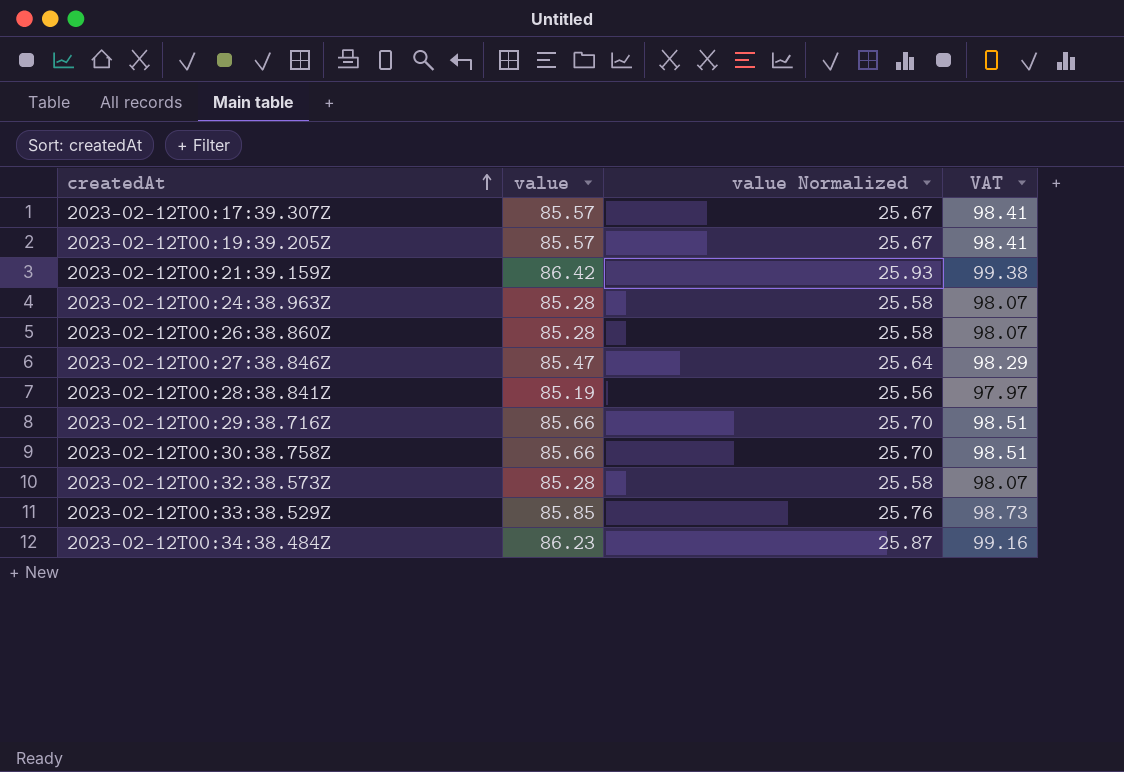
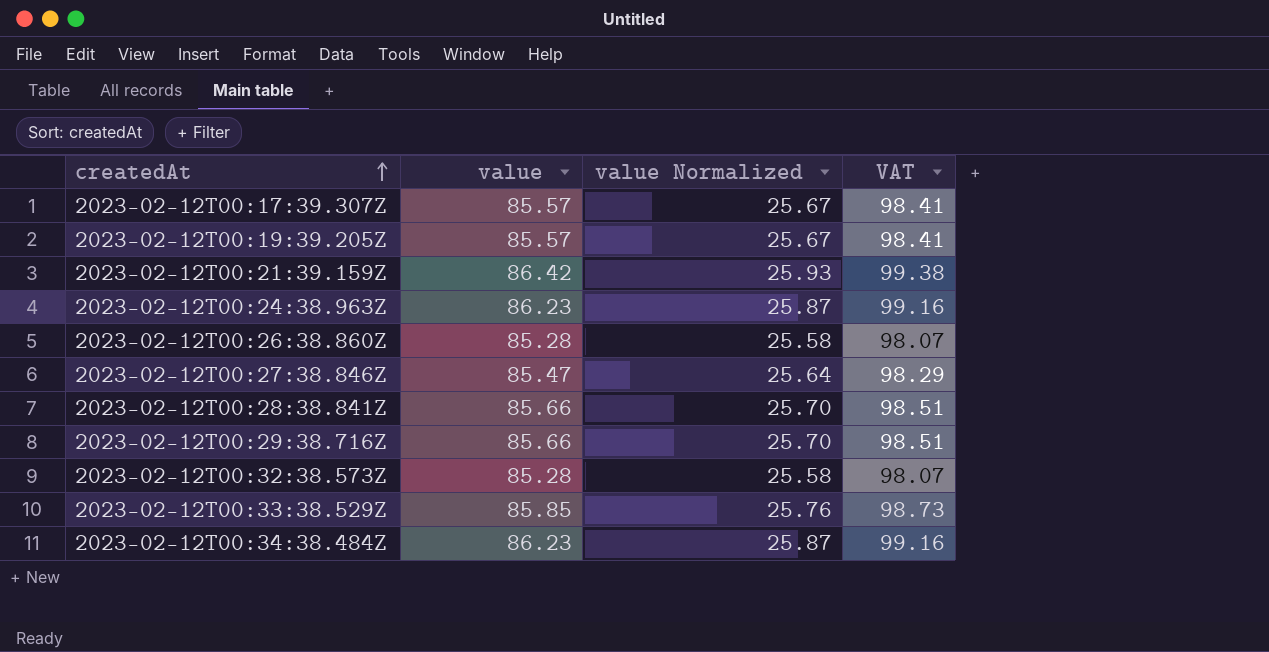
row 2023-02-12T00:30:38.758Z: 85.66 | 25.70 | 98.51 -> none
2023-02-12T00:24:38.963Z | value: 85.28 -> 86.23
2023-02-12T00:24:38.963Z | value Normalized: 25.58 -> 25.87
2023-02-12T00:24:38.963Z | VAT: 98.07 -> 99.16
2023-02-12T00:28:38.841Z | value: 85.19 -> 85.66
2023-02-12T00:28:38.841Z | value Normalized: 25.56 -> 25.70
2023-02-12T00:28:38.841Z | VAT: 97.97 -> 98.51

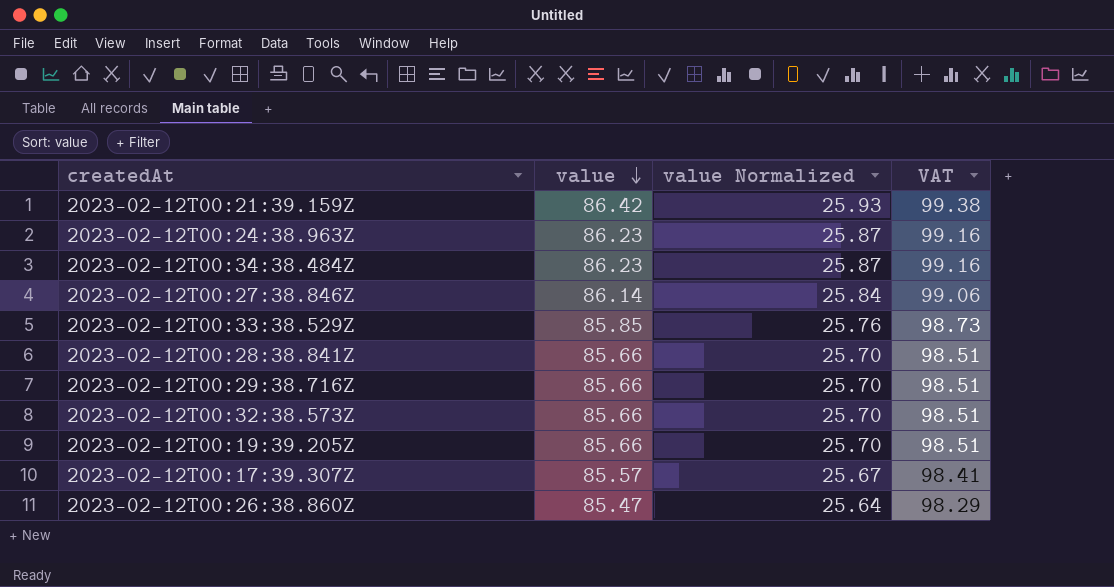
row order: createdAt ascending -> value descending
2023-02-12T00:27:38.846Z | value: 85.47 -> 86.14
2023-02-12T00:27:38.846Z | value Normalized: 25.64 -> 25.84
2023-02-12T00:27:38.846Z | VAT: 98.29 -> 99.06
2023-02-12T00:32:38.573Z | value: 85.28 -> 85.66
2023-02-12T00:32:38.573Z | value Normalized: 25.58 -> 25.70
2023-02-12T00:32:38.573Z | VAT: 98.07 -> 98.51
2023-02-12T00:19:39.205Z | value: 85.57 -> 85.66
2023-02-12T00:19:39.205Z | value Normalized: 25.67 -> 25.70
2023-02-12T00:19:39.205Z | VAT: 98.41 -> 98.51
2023-02-12T00:26:38.860Z | value: 85.28 -> 85.47
2023-02-12T00:26:38.860Z | value Normalized: 25.58 -> 25.64
2023-02-12T00:26:38.860Z | VAT: 98.07 -> 98.29

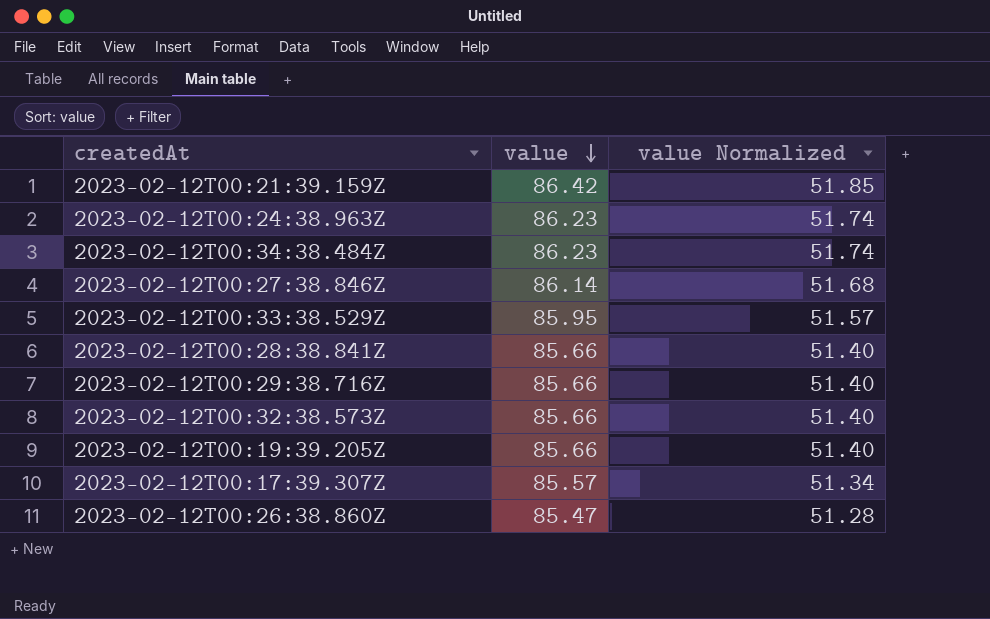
column VAT | formula: [value] * 1.15 -> none
column value Normalized | formula: [value] * 0.3 -> [value] * 0.6
2023-02-12T00:33:38.529Z | value: 85.85 -> 85.95

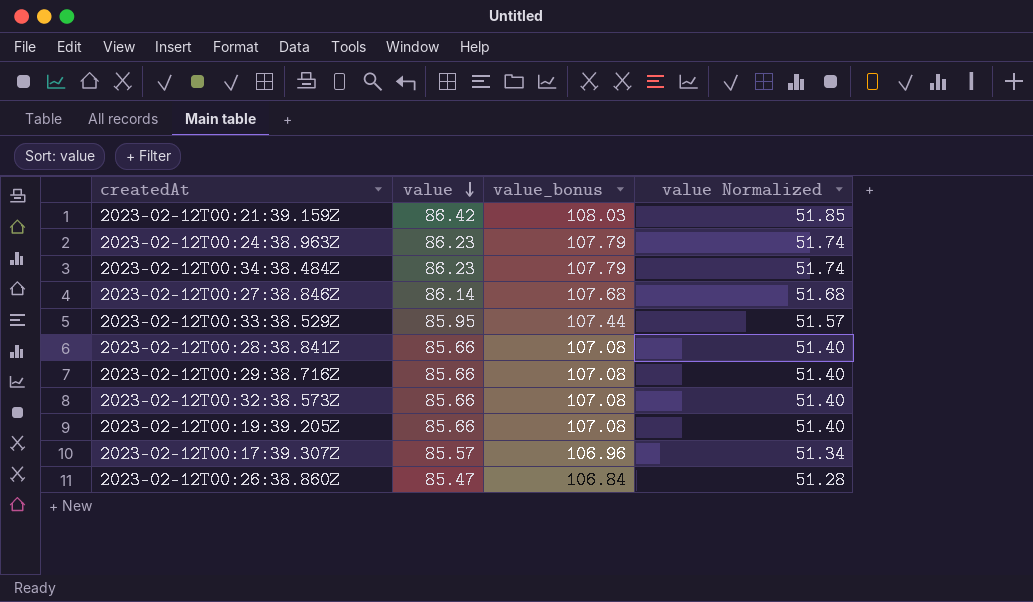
column value_bonus | formula: none -> [value] * 1.25

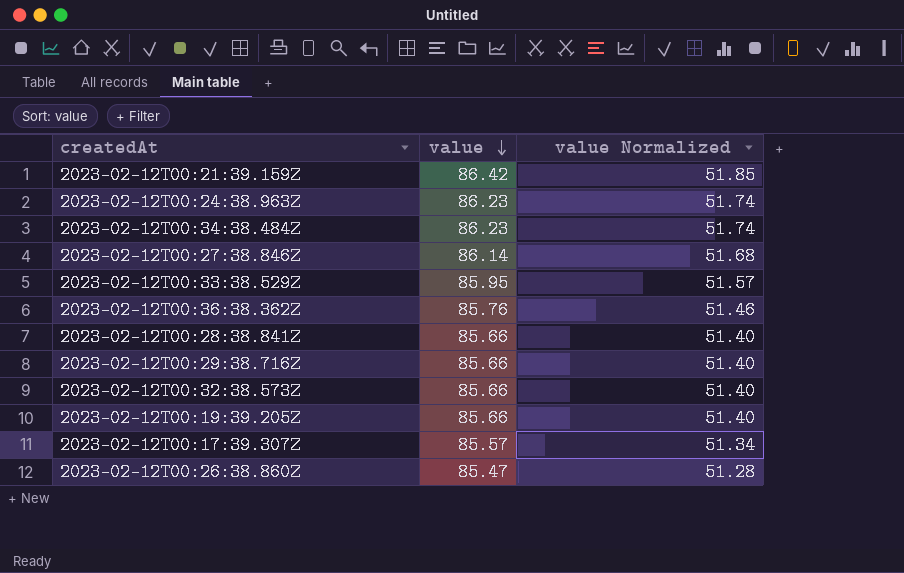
column value_bonus | formula: [value] * 1.25 -> none
row 2023-02-12T00:36:38.362Z: none -> 85.76 | 51.46

